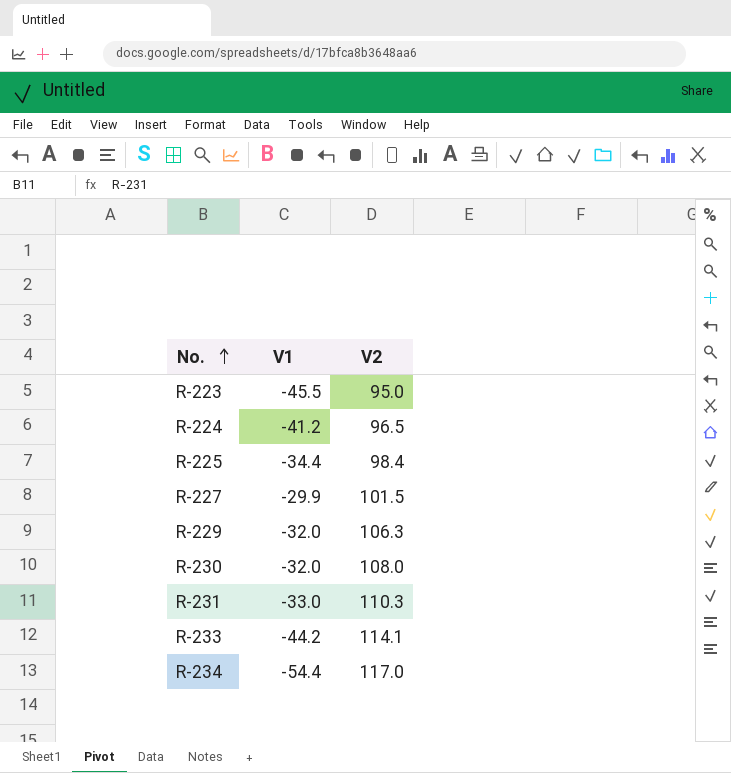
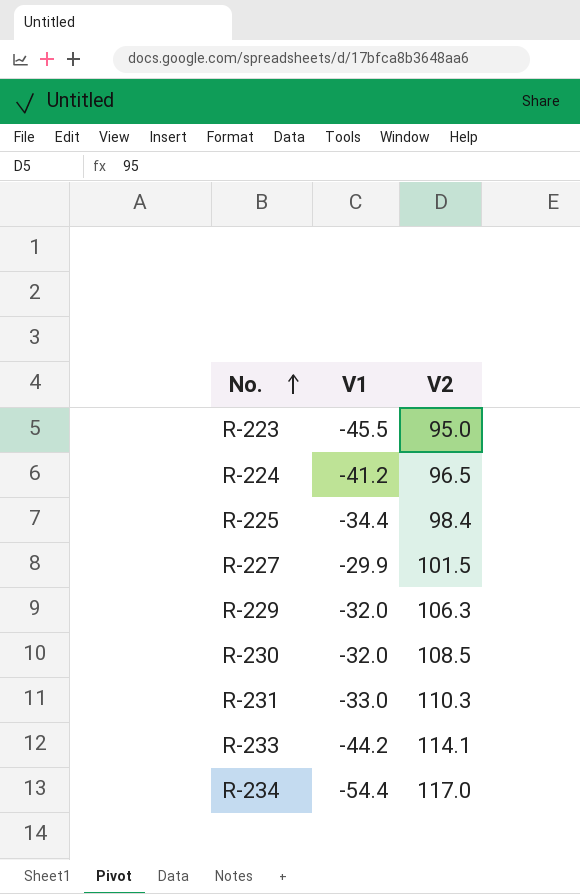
R-230 | V2: 108.0 -> 108.5

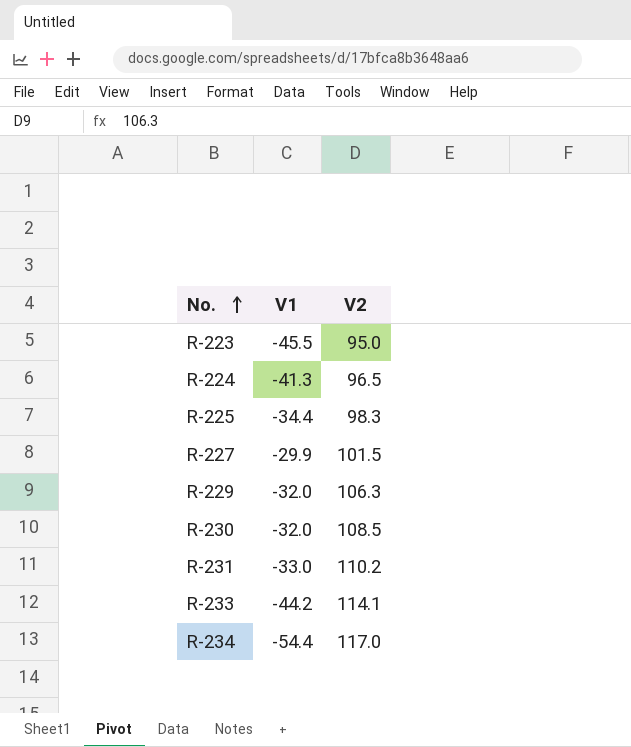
R-224 | V1: -41.2 -> -41.3
R-225 | V2: 98.4 -> 98.3
R-231 | V2: 110.3 -> 110.2

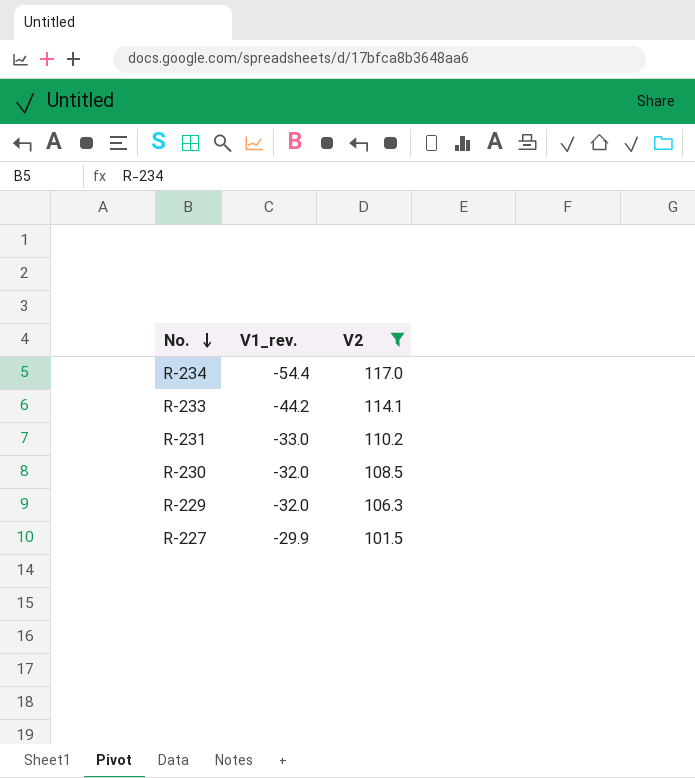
filter: none -> V2 >= 101.5
row order: No. ascending -> No. descending
column name: V1 -> V1_rev.

